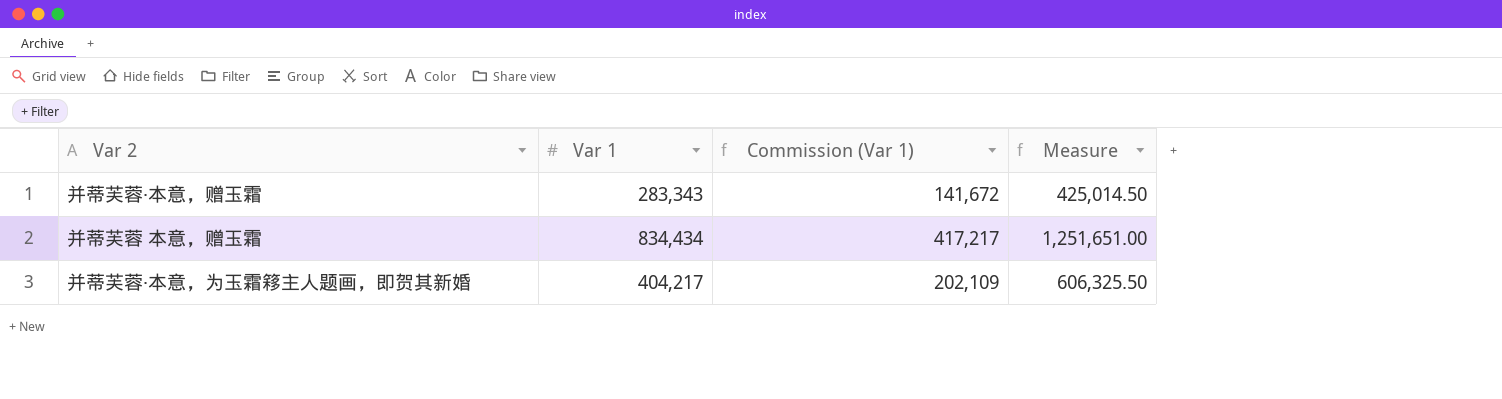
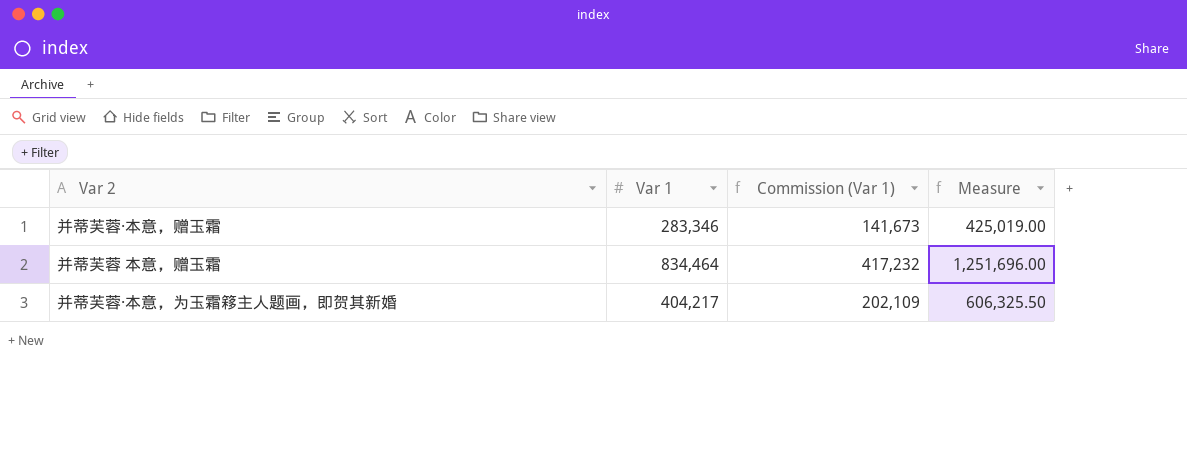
并蒂芙蓉·本意，赠玉霜 | Var 1: 283,343 -> 283,346
并蒂芙蓉·本意，赠玉霜 | Commission (Var 1): 141,672 -> 141,673
并蒂芙蓉·本意，赠玉霜 | Measure: 425,014.50 -> 425,019.00
并蒂芙蓉 本意，赠玉霜 | Var 1: 834,434 -> 834,464
并蒂芙蓉 本意，赠玉霜 | Commission (Var 1): 417,217 -> 417,232
并蒂芙蓉 本意，赠玉霜 | Measure: 1,251,651.00 -> 1,251,696.00

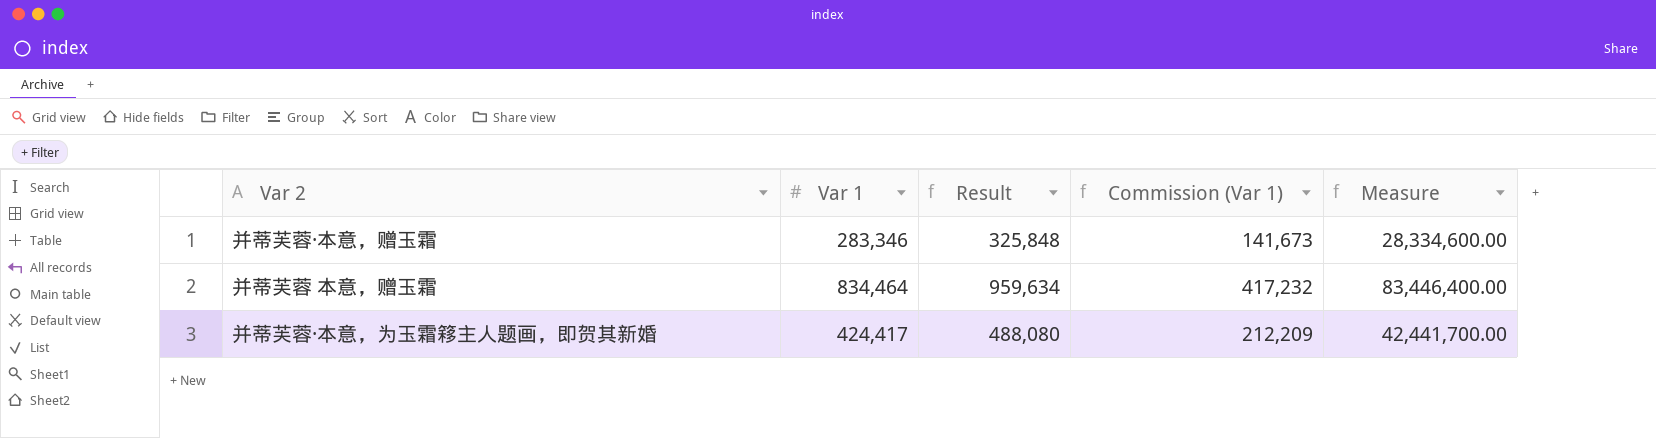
column Result | formula: none -> [Var 1] * 1.15
column Measure | formula: [Var 1] * 1.5 -> [Var 1] * 100
并蒂芙蓉·本意，为玉霜簃主人题画，即贺其新婚 | Var 1: 404,217 -> 424,417
并蒂芙蓉·本意，为玉霜簃主人题画，即贺其新婚 | Commission (Var 1): 202,109 -> 212,209

